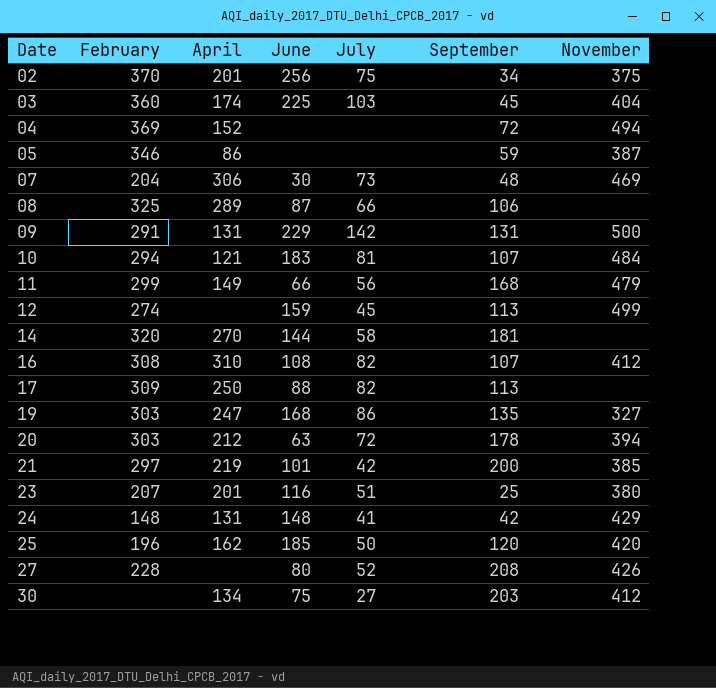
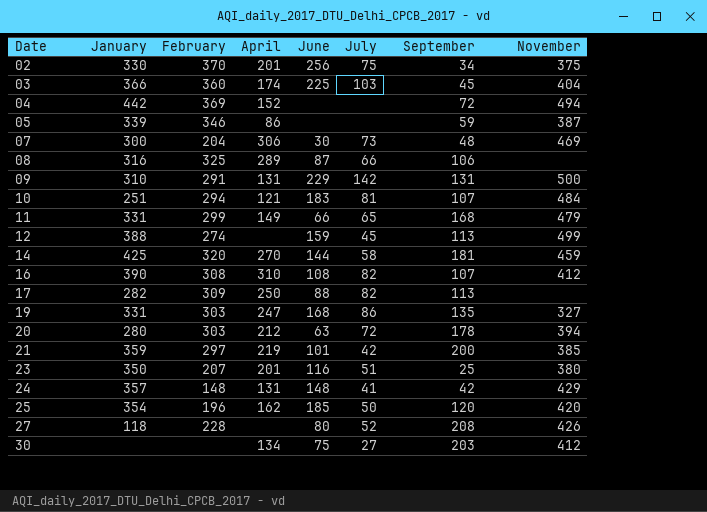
column January | position: none -> 2
11 | July: 56 -> 65
14 | November: none -> 459

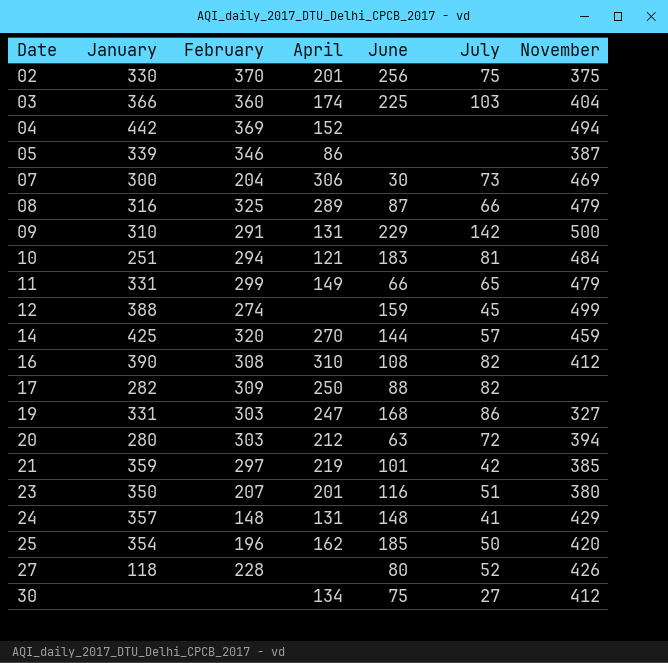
column September | position: 7 -> none
08 | November: none -> 479
14 | July: 58 -> 57

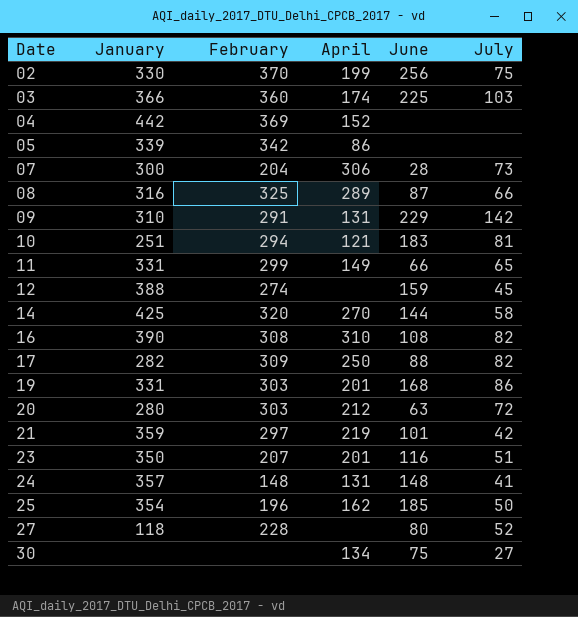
column November | position: 7 -> none
02 | April: 201 -> 199
05 | February: 346 -> 342
07 | June: 30 -> 28
14 | July: 57 -> 58
19 | April: 247 -> 201

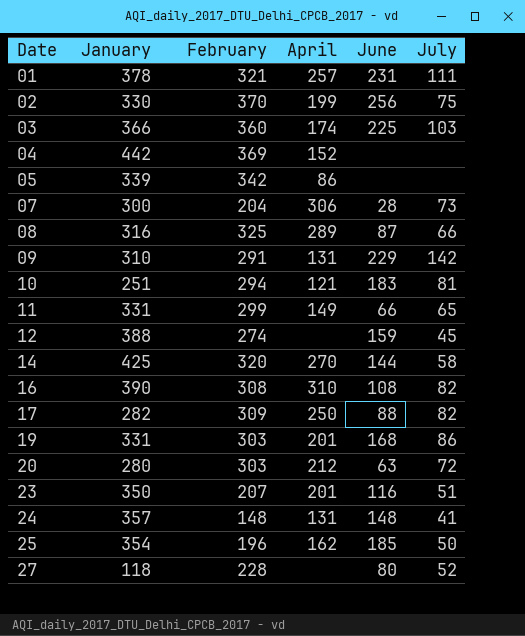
row 21: 359 | 297 | 219 | 101 | 42 -> none
row 30: none | none | 134 | 75 | 27 -> none
row 01: none -> 378 | 321 | 257 | 231 | 111

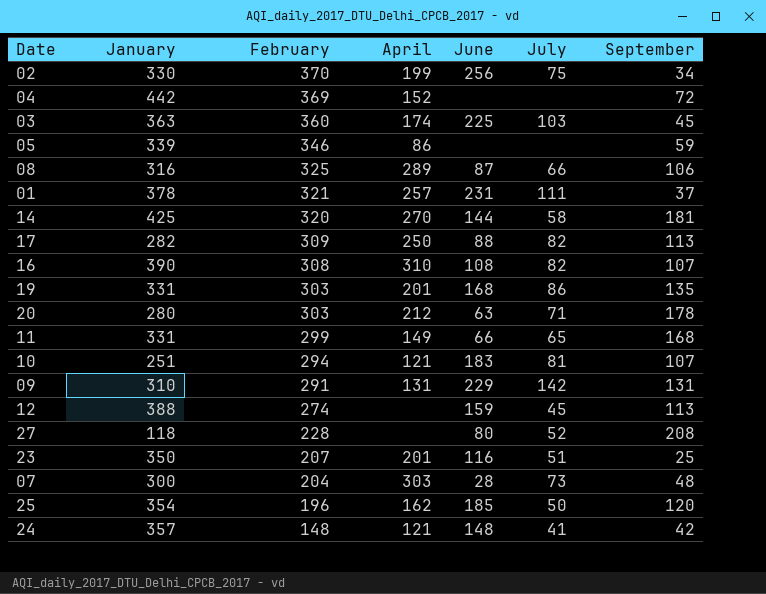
row order: Date ascending -> February descending
column September | position: none -> 7
03 | January: 366 -> 363
05 | February: 342 -> 346
20 | July: 72 -> 71
07 | April: 306 -> 303
24 | April: 131 -> 121

